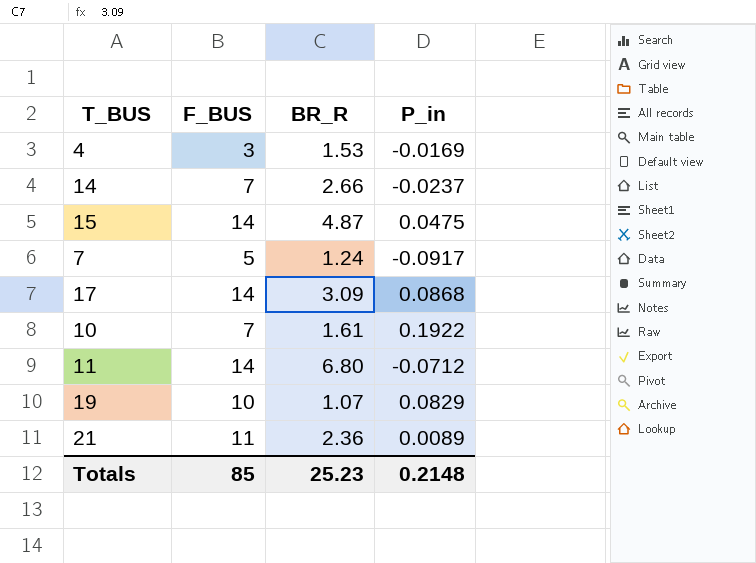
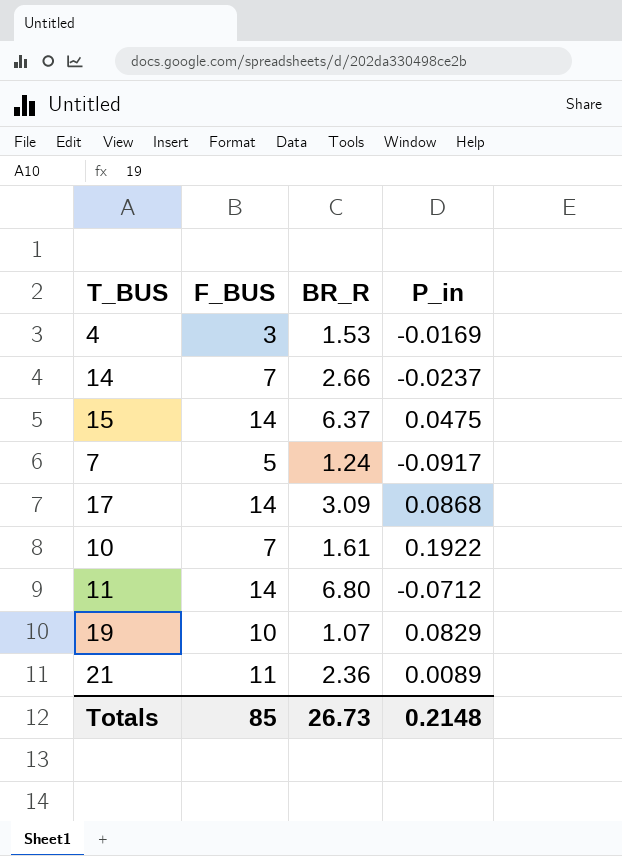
15 | BR_R: 4.87 -> 6.37
Totals | BR_R: 25.23 -> 26.73

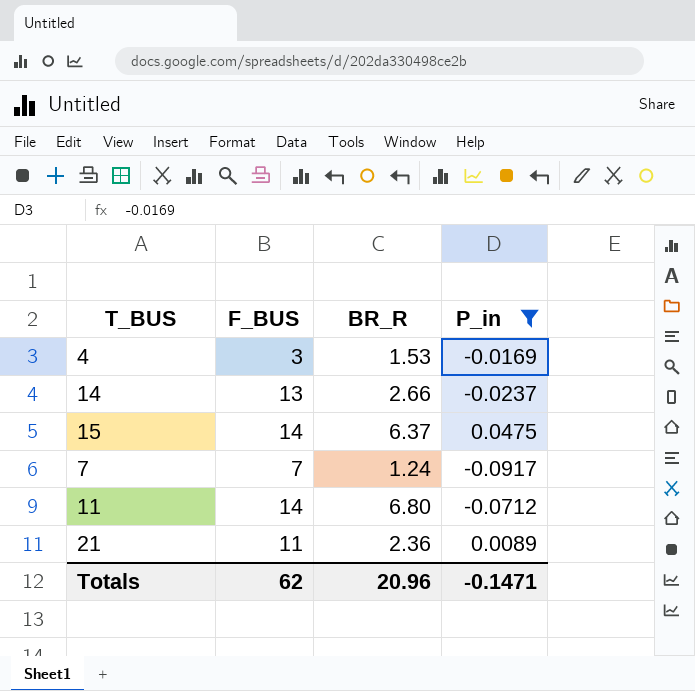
filter: none -> P_in <= 0.0475
14 | F_BUS: 7 -> 13
7 | F_BUS: 5 -> 7
Totals | F_BUS: 85 -> 62
Totals | BR_R: 26.73 -> 20.96
Totals | P_in: 0.2148 -> -0.1471

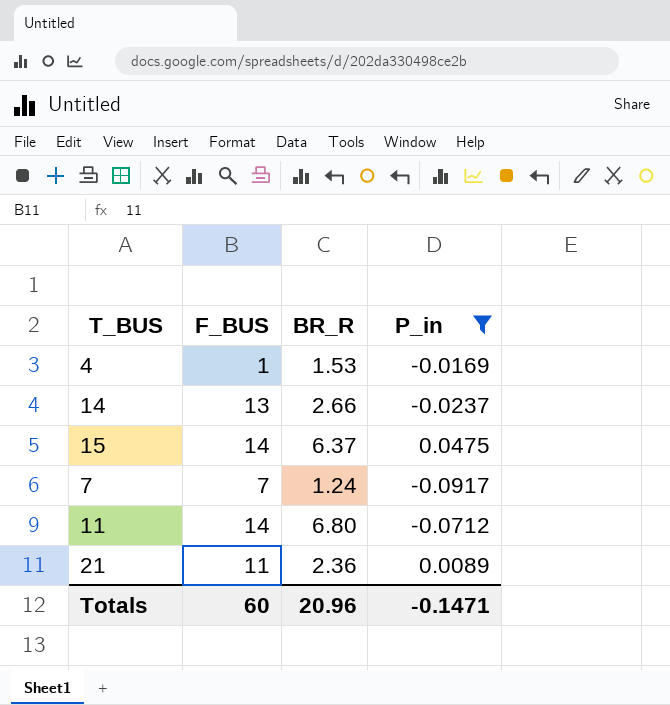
4 | F_BUS: 3 -> 1
Totals | F_BUS: 62 -> 60

